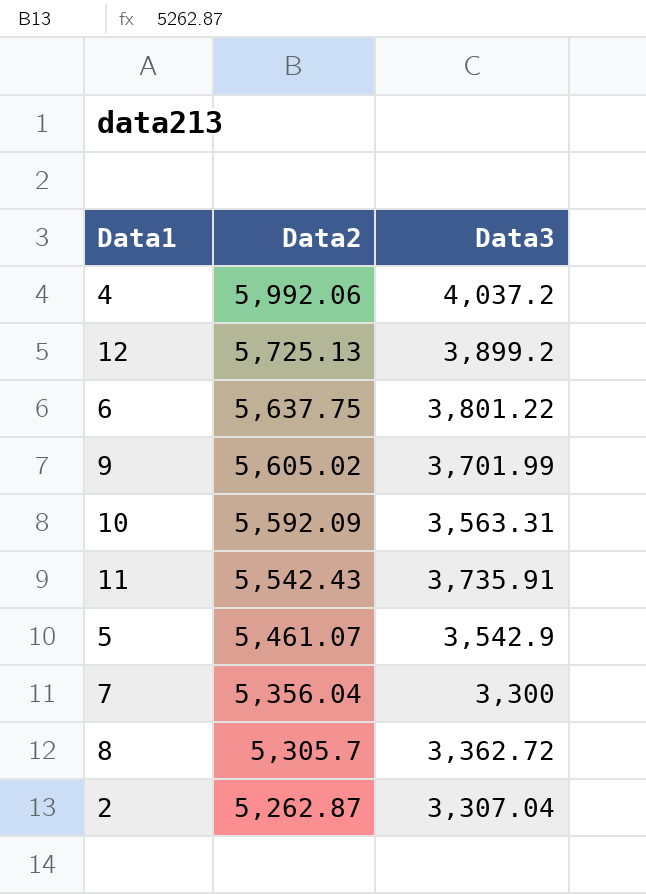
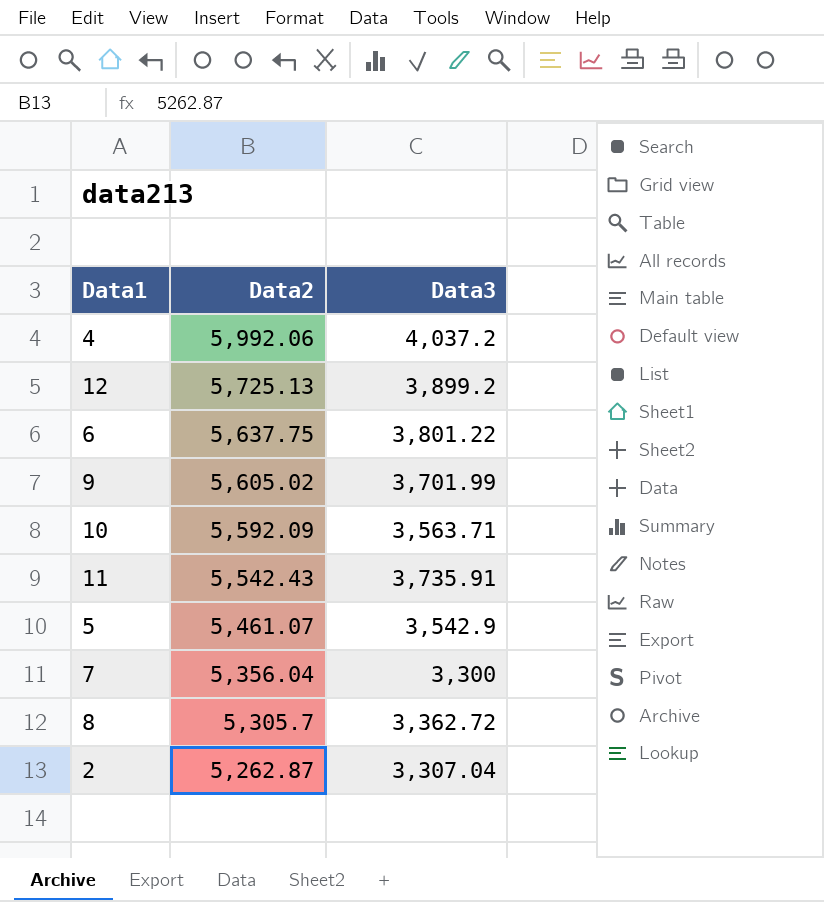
10 | Data3: 3,563.31 -> 3,563.71

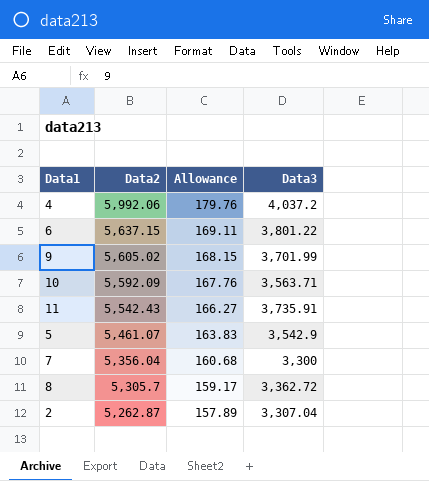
column Allowance | formula: none -> [Data2] * 0.03
row 12: 5,725.13 | 3,899.2 -> none
6 | Data2: 5,637.75 -> 5,637.15

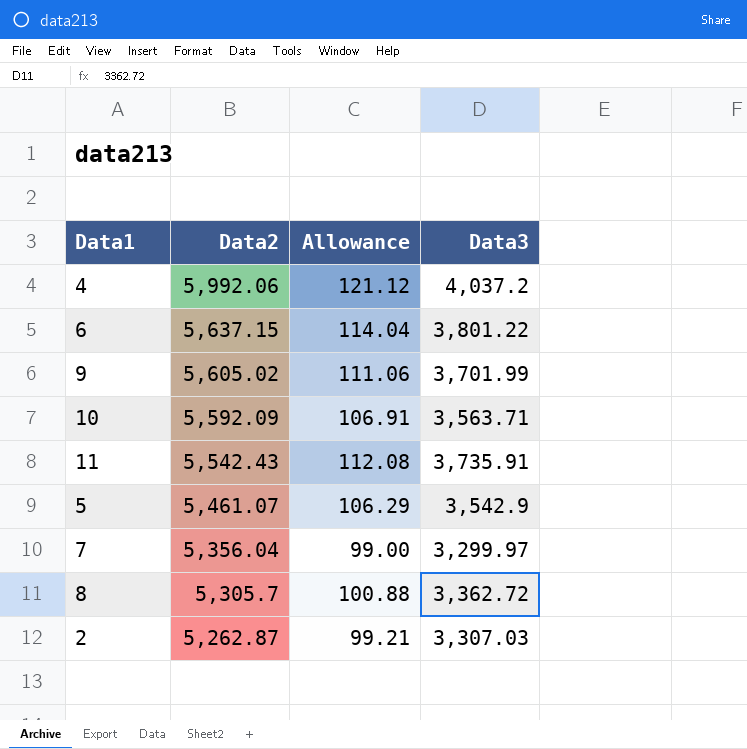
column Allowance | formula: [Data2] * 0.03 -> [Data3] * 0.03
7 | Data3: 3,300 -> 3,299.97
2 | Data3: 3,307.04 -> 3,307.03

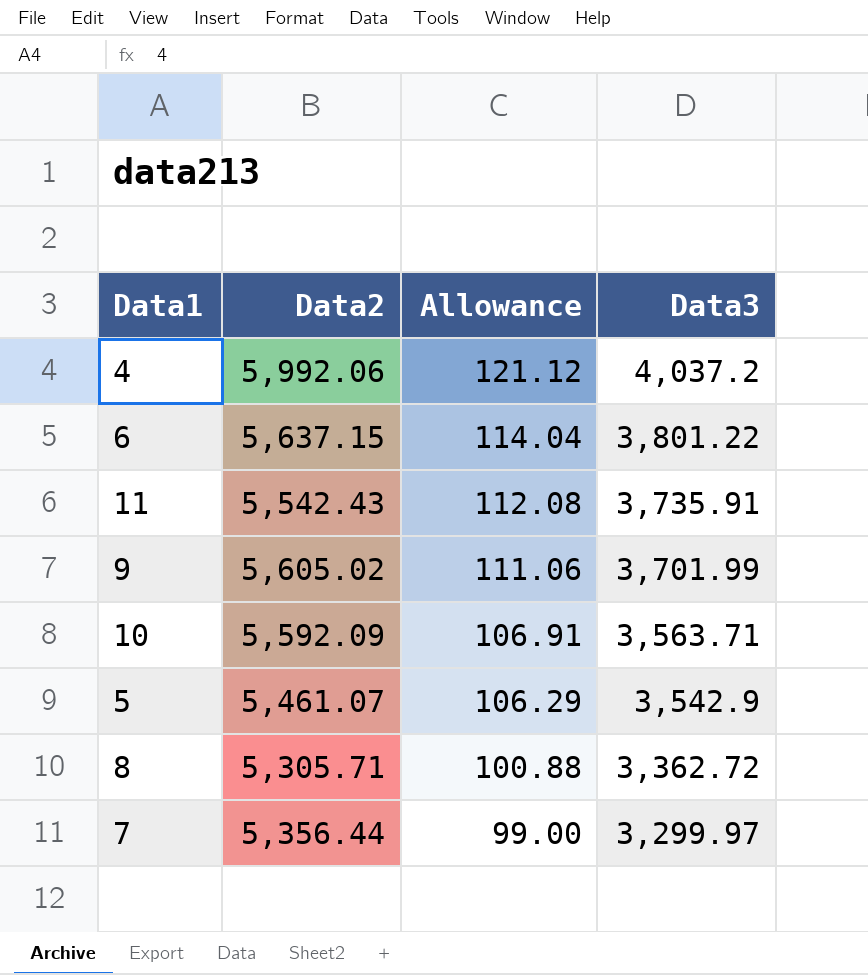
row order: Data2 descending -> Allowance descending
row 2: 5,262.87 | 99.21 | 3,307.03 -> none
8 | Data2: 5,305.7 -> 5,305.71
7 | Data2: 5,356.04 -> 5,356.44

